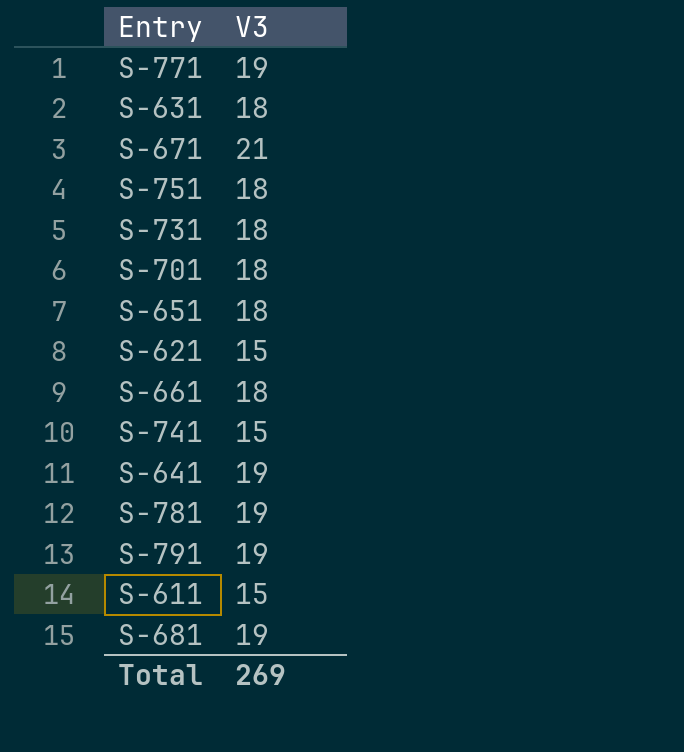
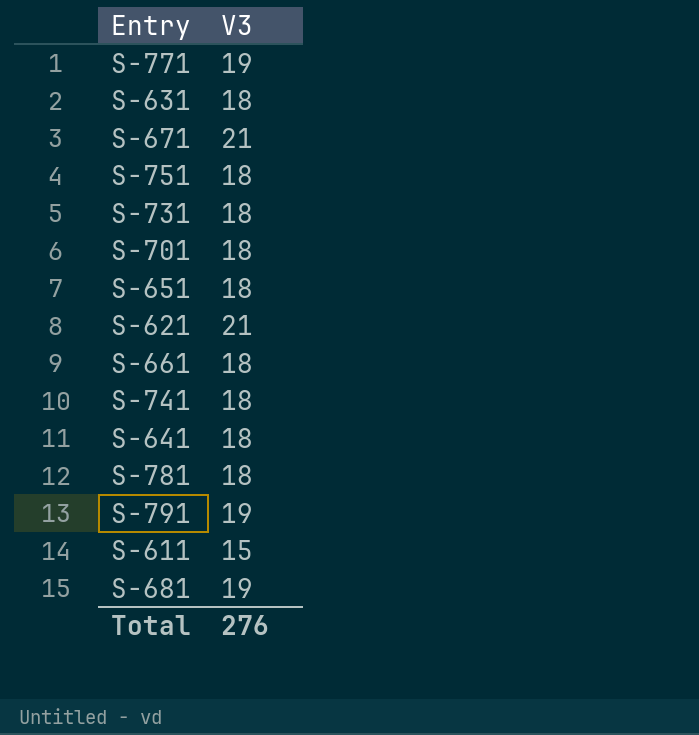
S-621 | V3: 15 -> 21
S-741 | V3: 15 -> 18
S-641 | V3: 19 -> 18
S-781 | V3: 19 -> 18
Total | V3: 269 -> 276

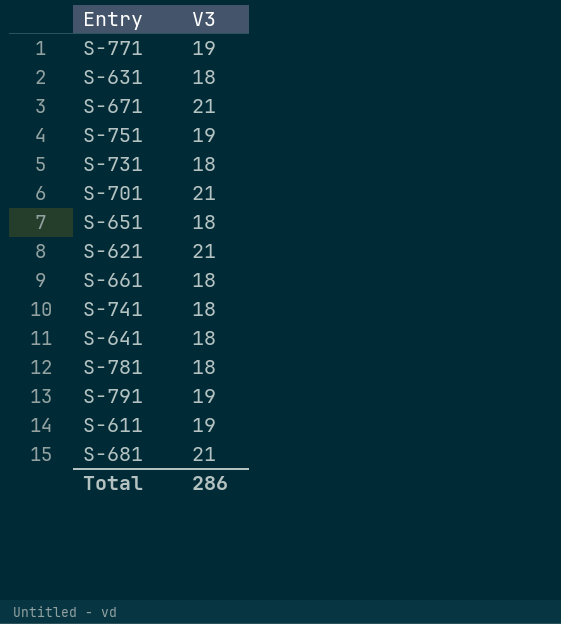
S-751 | V3: 18 -> 19
S-701 | V3: 18 -> 21
S-611 | V3: 15 -> 19
S-681 | V3: 19 -> 21
Total | V3: 276 -> 286

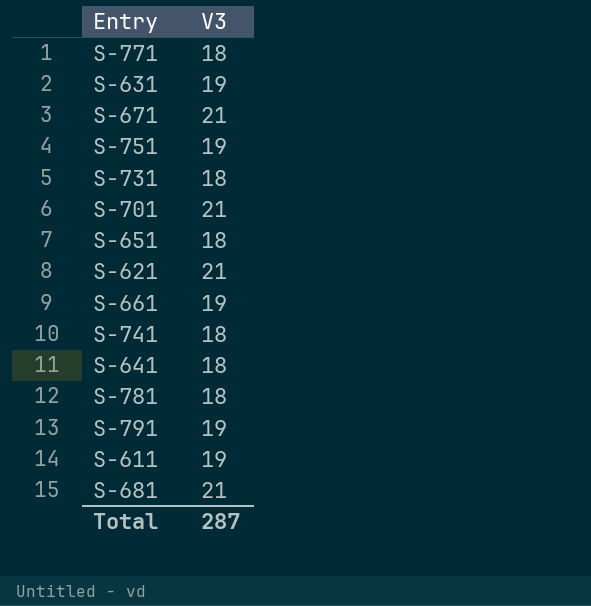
S-771 | V3: 19 -> 18
S-631 | V3: 18 -> 19
S-661 | V3: 18 -> 19
Total | V3: 286 -> 287

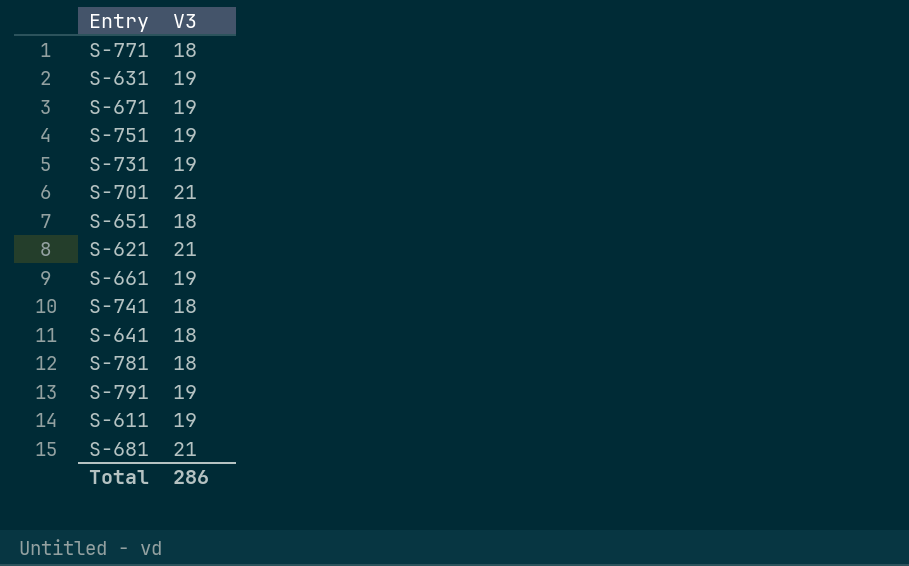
S-671 | V3: 21 -> 19
S-731 | V3: 18 -> 19
Total | V3: 287 -> 286

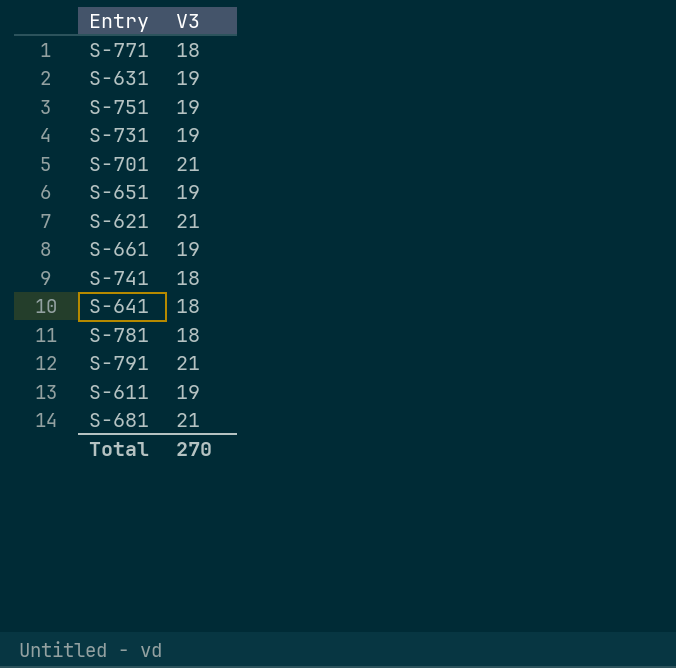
row S-671: 19 -> none
S-651 | V3: 18 -> 19
S-791 | V3: 19 -> 21
Total | V3: 286 -> 270

